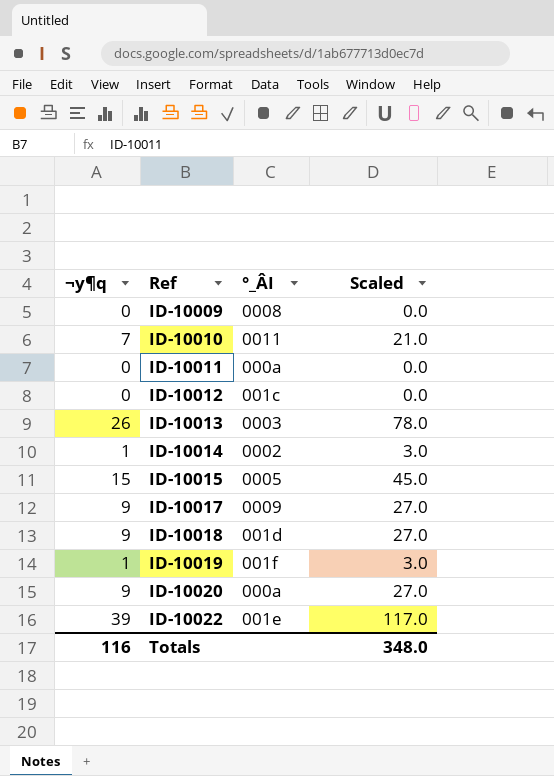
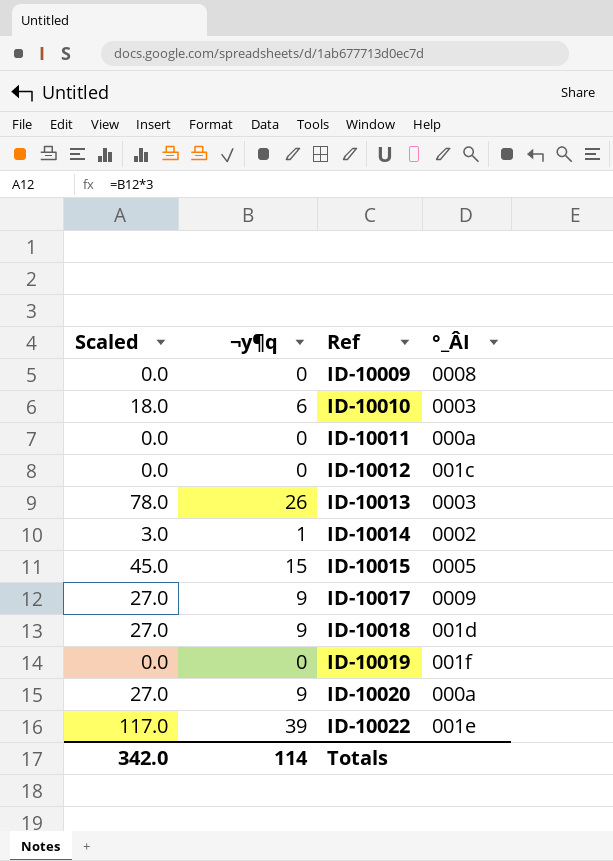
column Scaled | position: 4 -> 1
ID-10010 | Scaled: 21.0 -> 18.0
ID-10010 | ¬y¶q: 7 -> 6
ID-10010 | °_ÂI: 0011 -> 0003
ID-10019 | Scaled: 3.0 -> 0.0
ID-10019 | ¬y¶q: 1 -> 0
Totals | Scaled: 348.0 -> 342.0
Totals | ¬y¶q: 116 -> 114

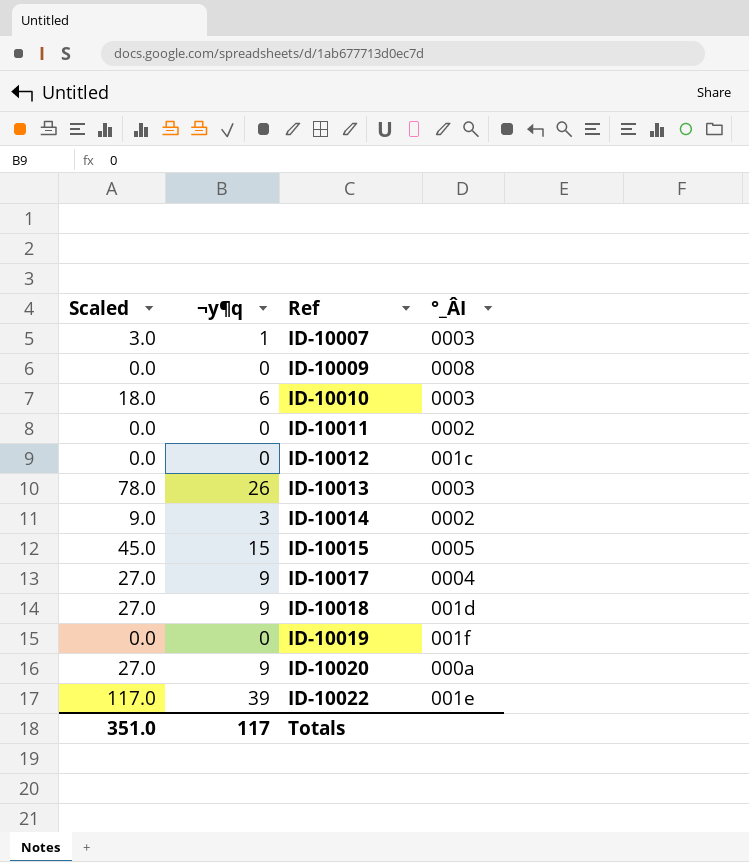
row ID-10007: none -> 3.0 | 1 | 0003
ID-10011 | °_ÂI: 000a -> 0002
ID-10014 | Scaled: 3.0 -> 9.0
ID-10014 | ¬y¶q: 1 -> 3
ID-10017 | °_ÂI: 0009 -> 0004
Totals | Scaled: 342.0 -> 351.0
Totals | ¬y¶q: 114 -> 117

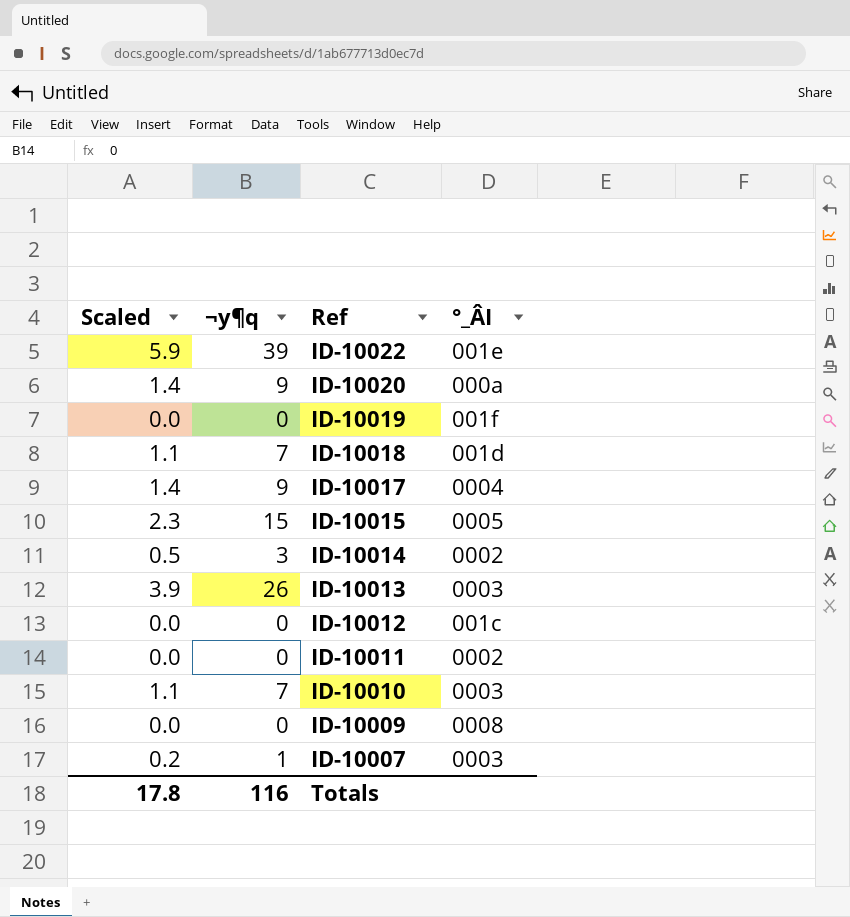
row order: Ref ascending -> Ref descending
column Scaled | formula: [¬y¶q] * 3 -> [¬y¶q] * 0.15
ID-10018 | ¬y¶q: 9 -> 7
ID-10010 | ¬y¶q: 6 -> 7
Totals | Scaled: 351.0 -> 17.8
Totals | ¬y¶q: 117 -> 116

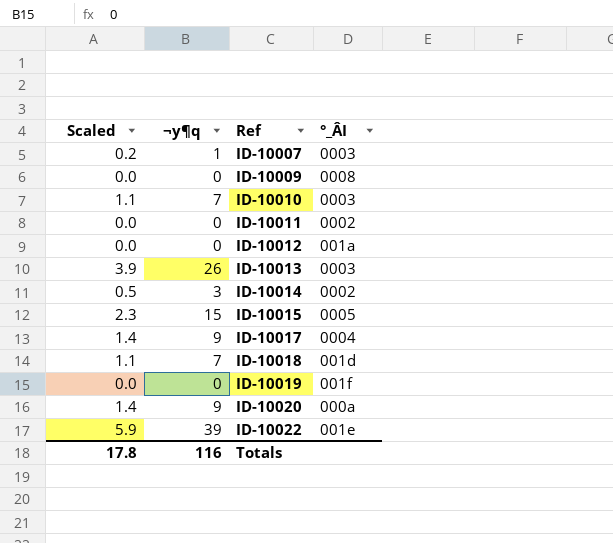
row order: Ref descending -> Ref ascending
ID-10012 | °_ÂI: 001c -> 001a

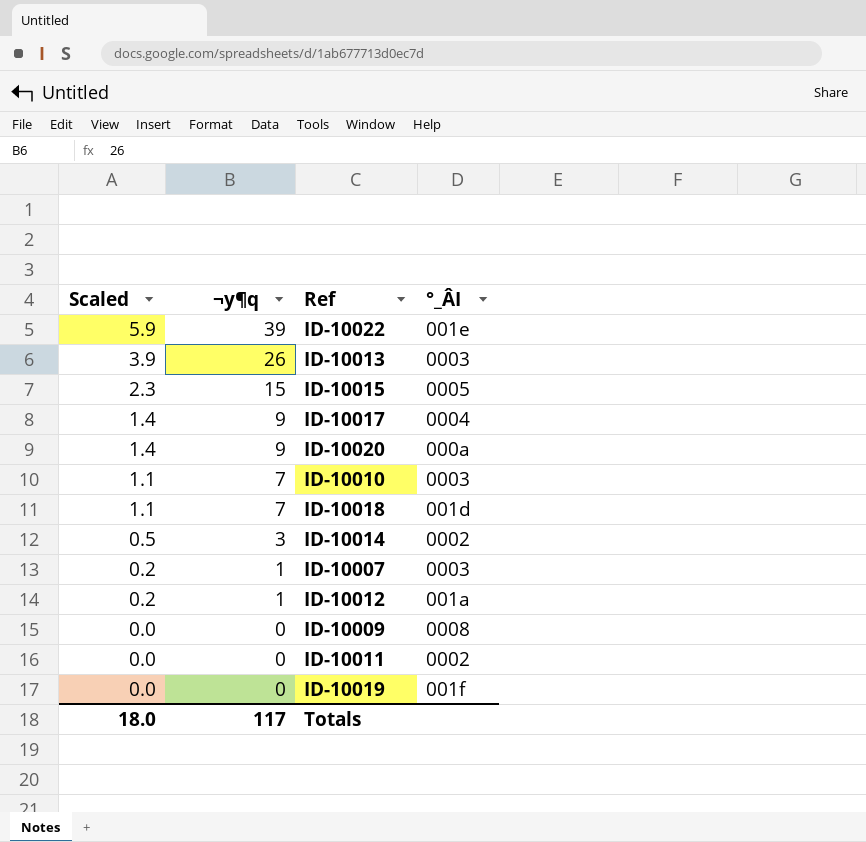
row order: Ref ascending -> Scaled descending
ID-10012 | Scaled: 0.0 -> 0.2
ID-10012 | ¬y¶q: 0 -> 1
Totals | Scaled: 17.8 -> 18.0
Totals | ¬y¶q: 116 -> 117

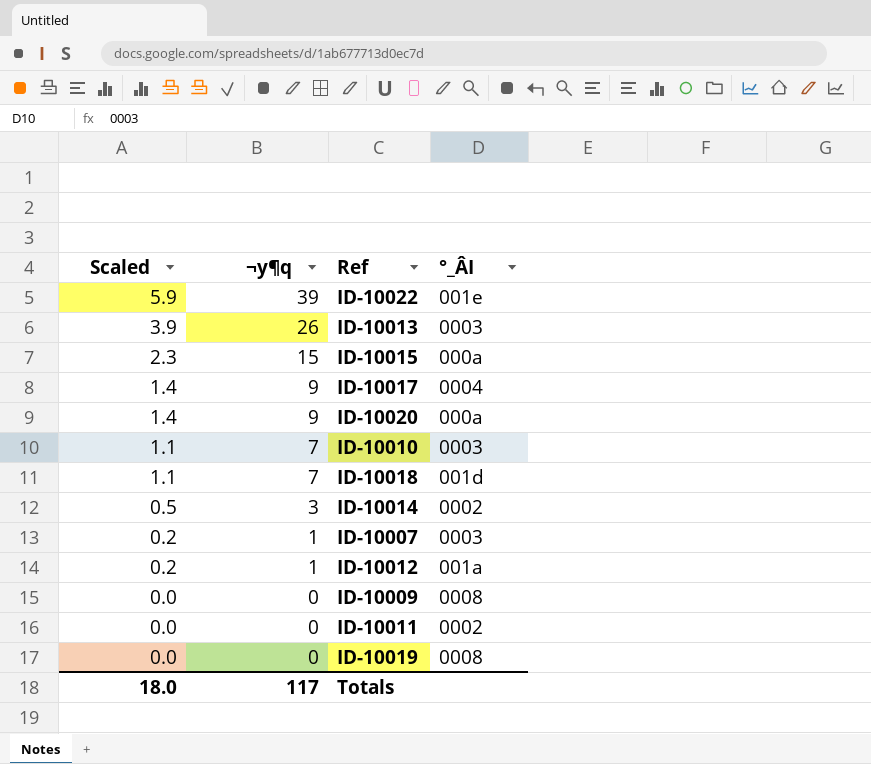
ID-10015 | °_ÂI: 0005 -> 000a
ID-10019 | °_ÂI: 001f -> 0008

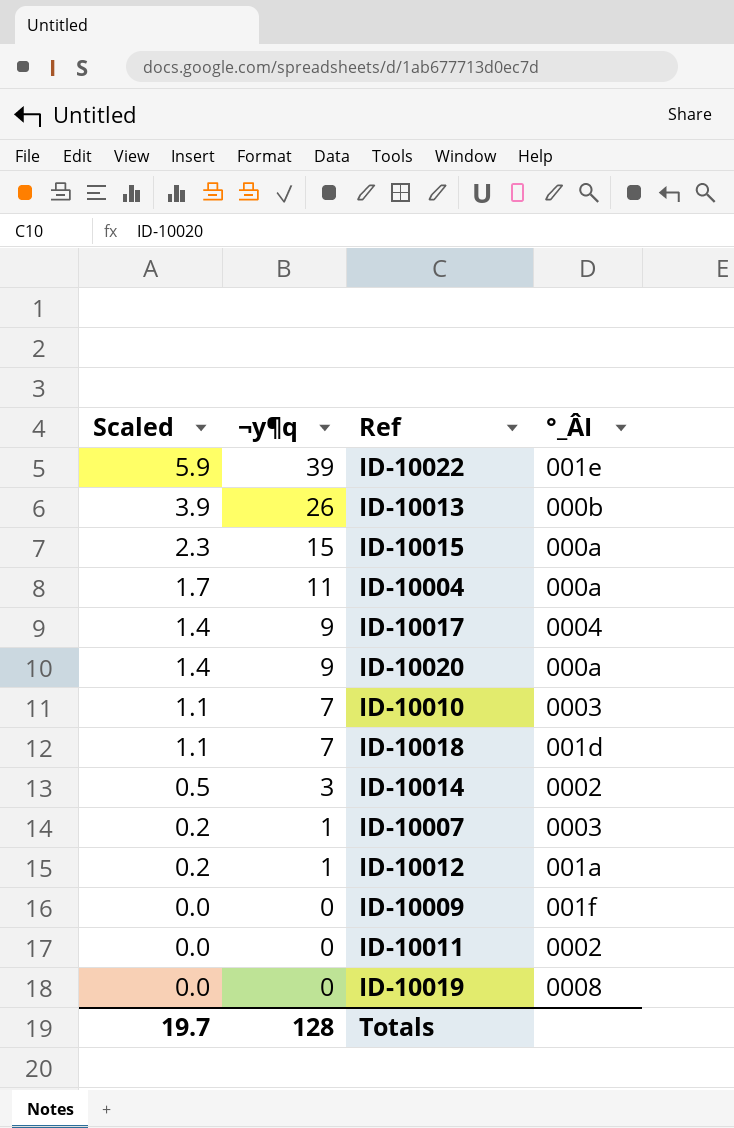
ID-10013 | °_ÂI: 0003 -> 000b
row ID-10004: none -> 1.7 | 11 | 000a
ID-10009 | °_ÂI: 0008 -> 001f
Totals | Scaled: 18.0 -> 19.7
Totals | ¬y¶q: 117 -> 128

